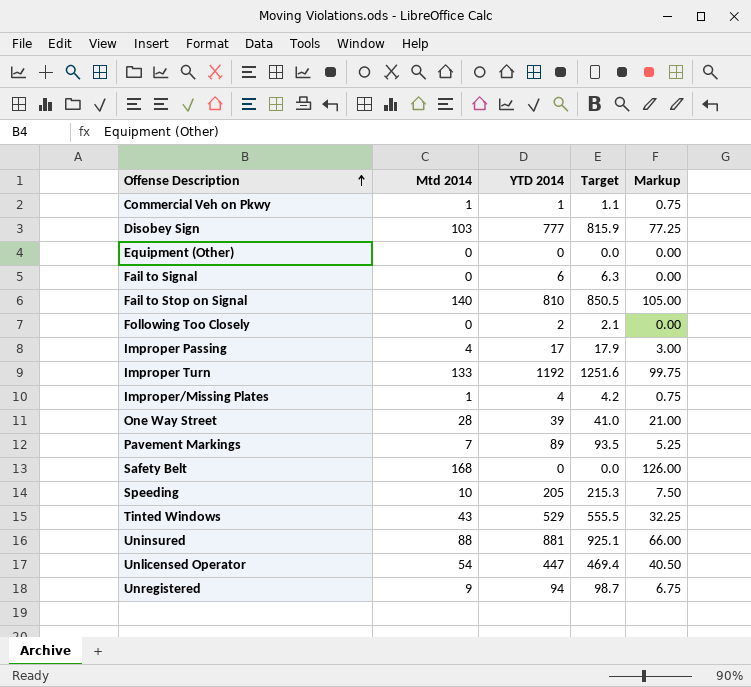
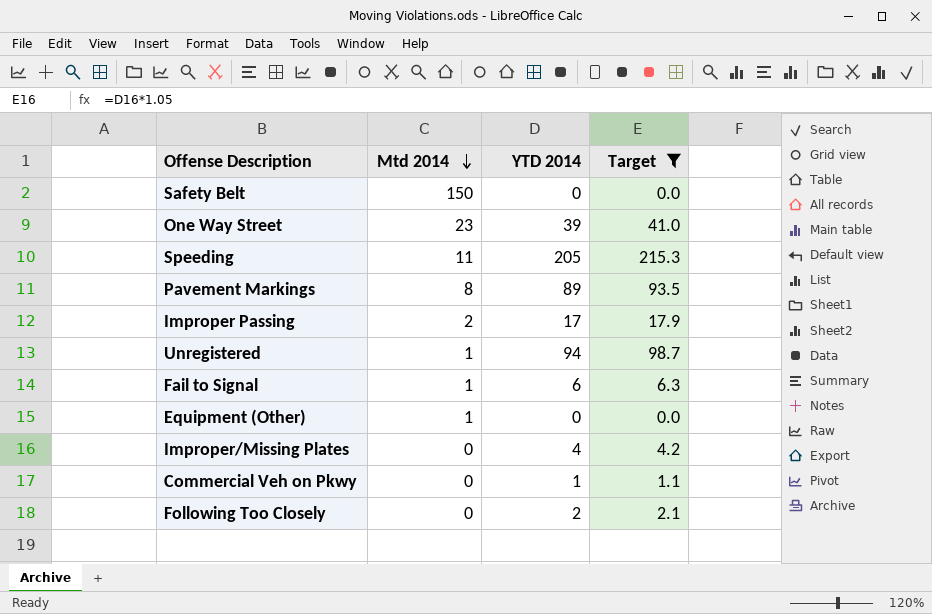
filter: none -> Target <= 215.3
row order: Offense Description ascending -> Mtd 2014 descending
column Markup | formula: [Mtd 2014] * 0.75 -> none
Safety Belt | Mtd 2014: 168 -> 150
One Way Street | Mtd 2014: 28 -> 23
Speeding | Mtd 2014: 10 -> 11
Pavement Markings | Mtd 2014: 7 -> 8
Improper Passing | Mtd 2014: 4 -> 2
Unregistered | Mtd 2014: 9 -> 1
Fail to Signal | Mtd 2014: 0 -> 1
Equipment (Other) | Mtd 2014: 0 -> 1
Improper/Missing Plates | Mtd 2014: 1 -> 0
Commercial Veh on Pkwy | Mtd 2014: 1 -> 0

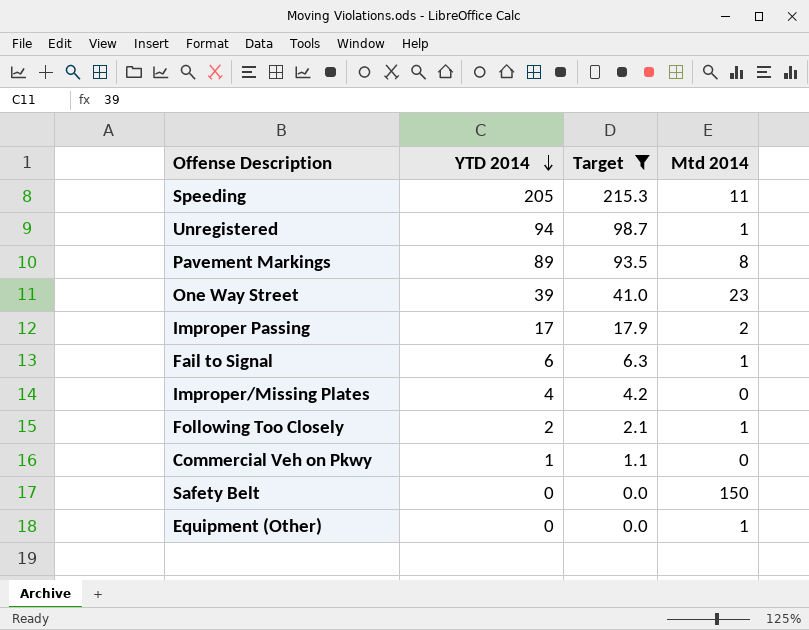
row order: Mtd 2014 descending -> YTD 2014 descending
column Mtd 2014 | position: 2 -> 4
Following Too Closely | Mtd 2014: 0 -> 1

